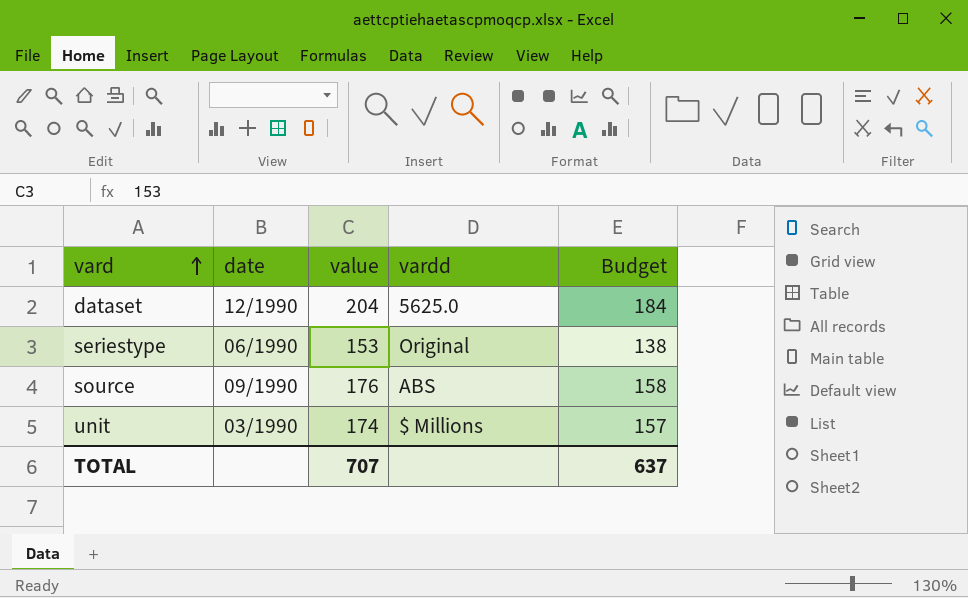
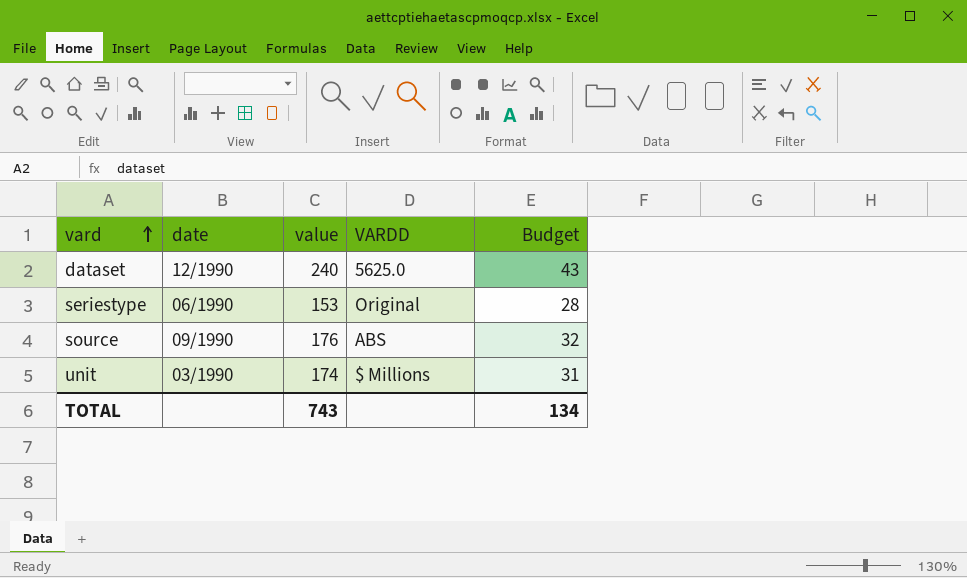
column name: vardd -> VARDD
column Budget | formula: [value] * 0.9 -> [value] * 0.18
dataset | value: 204 -> 240
TOTAL | value: 707 -> 743
TOTAL | Budget: 637 -> 134

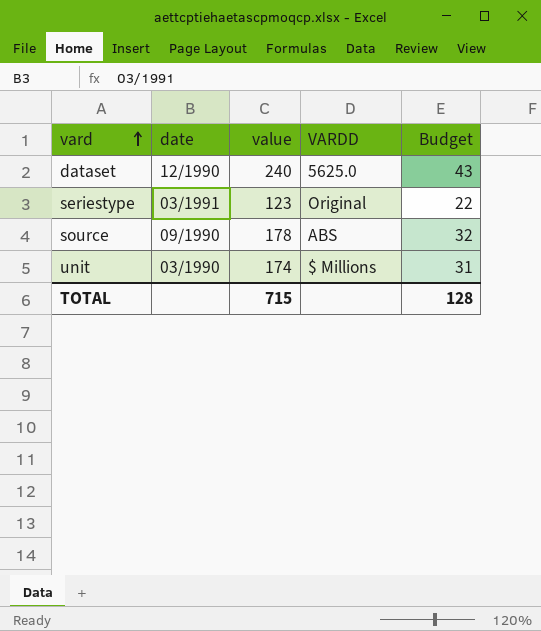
seriestype | date: 06/1990 -> 03/1991
seriestype | value: 153 -> 123
seriestype | Budget: 28 -> 22
source | value: 176 -> 178
TOTAL | value: 743 -> 715
TOTAL | Budget: 134 -> 128

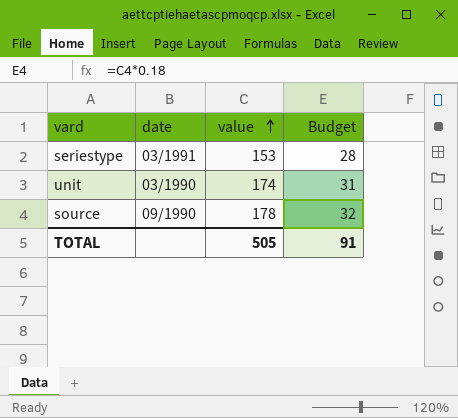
row order: vard ascending -> value ascending
column VARDD | position: 4 -> none
row dataset: 12/1990 | 240 | 5625.0 | 43 -> none
seriestype | value: 123 -> 153
seriestype | Budget: 22 -> 28
TOTAL | value: 715 -> 505
TOTAL | Budget: 128 -> 91

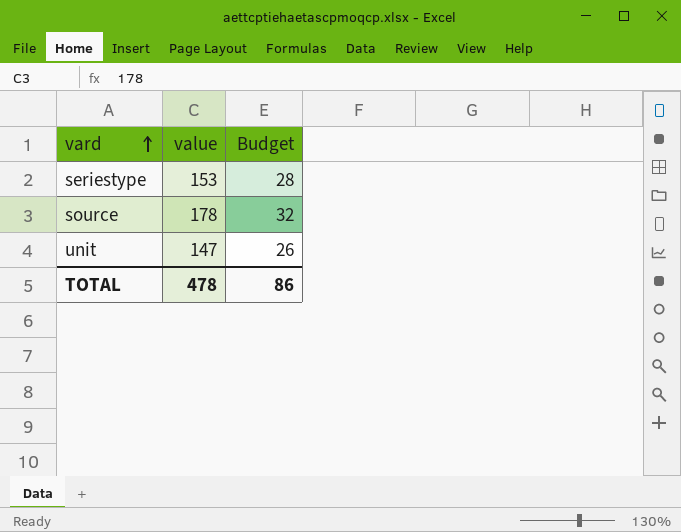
row order: value ascending -> vard ascending
column date | position: 2 -> none
unit | value: 174 -> 147
unit | Budget: 31 -> 26
TOTAL | value: 505 -> 478
TOTAL | Budget: 91 -> 86

